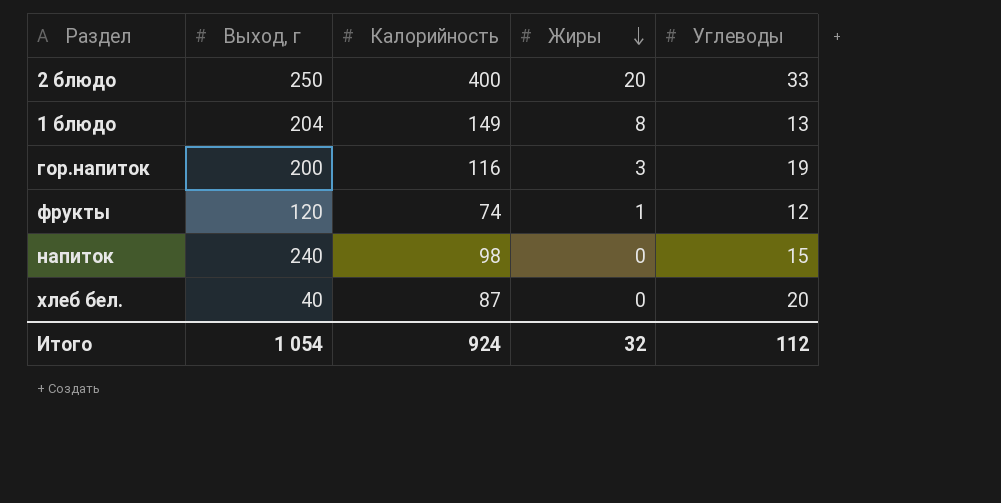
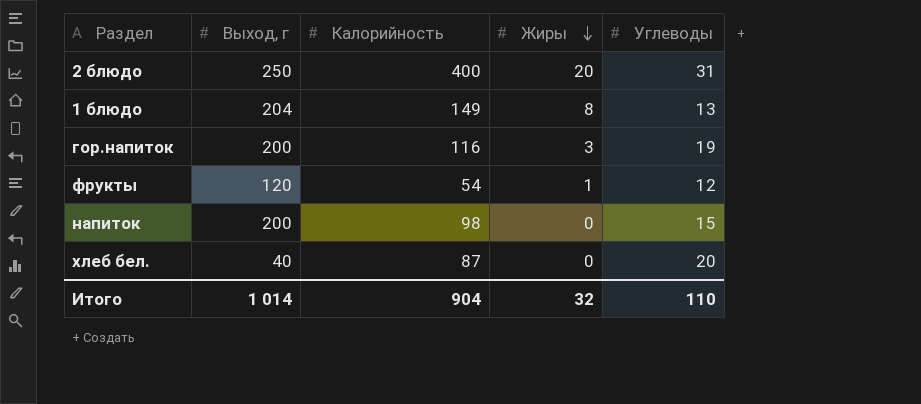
2 блюдо | Углеводы: 33 -> 31
фрукты | Калорийность: 74 -> 54
напиток | Выход, г: 240 -> 200
Итого | Выход, г: 1 054 -> 1 014
Итого | Калорийность: 924 -> 904
Итого | Углеводы: 112 -> 110

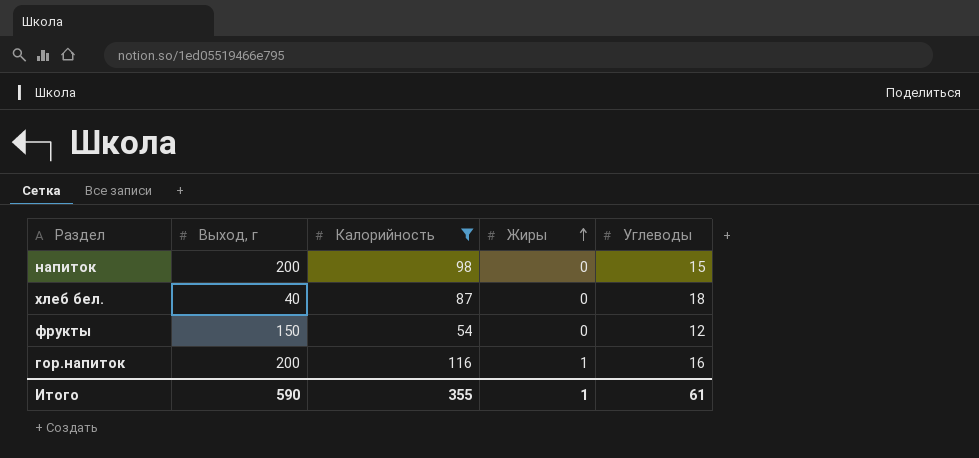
filter: none -> Калорийность <= 116
row order: Жиры descending -> Жиры ascending
хлеб бел. | Углеводы: 20 -> 18
фрукты | Выход, г: 120 -> 150
фрукты | Жиры: 1 -> 0
гор.напиток | Жиры: 3 -> 1
гор.напиток | Углеводы: 19 -> 16
Итого | Выход, г: 1 014 -> 590
Итого | Калорийность: 904 -> 355
Итого | Жиры: 32 -> 1
Итого | Углеводы: 110 -> 61

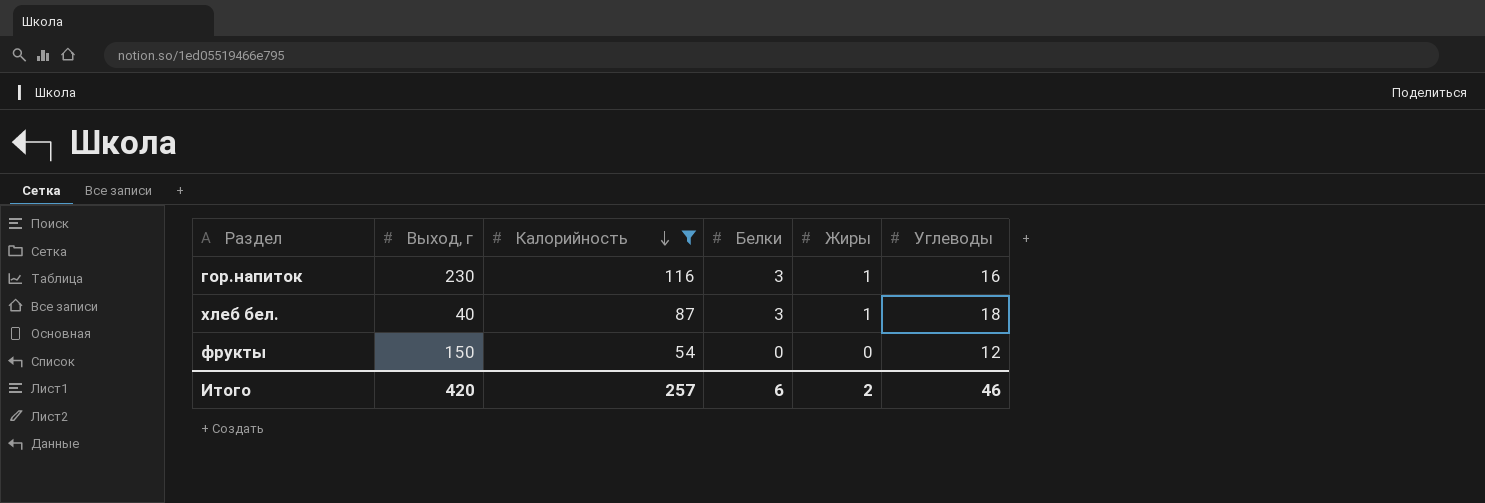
row order: Жиры ascending -> Калорийность descending
column Белки | position: none -> 4
row напиток: 200 | 98 | 0 | 15 -> none
гор.напиток | Выход, г: 200 -> 230
хлеб бел. | Жиры: 0 -> 1
Итого | Выход, г: 590 -> 420
Итого | Калорийность: 355 -> 257
Итого | Жиры: 1 -> 2
Итого | Углеводы: 61 -> 46

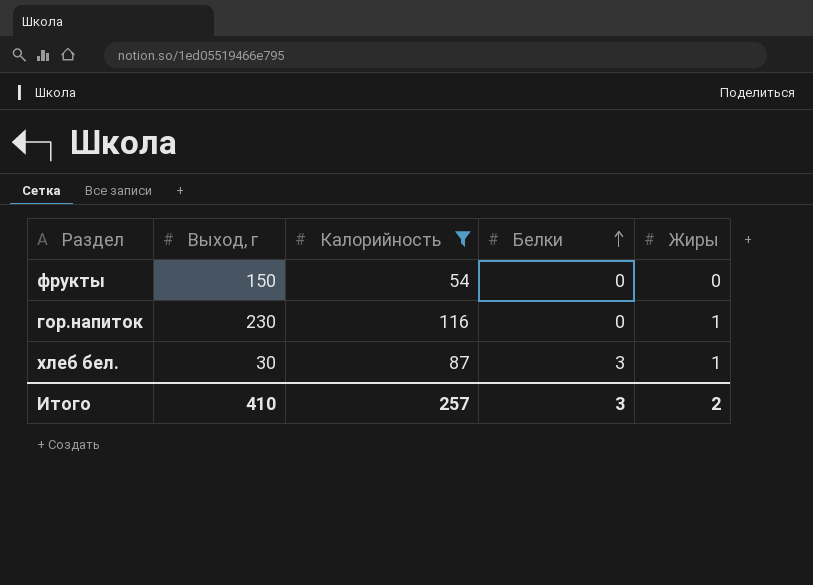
row order: Калорийность descending -> Белки ascending
column Углеводы | position: 6 -> none
гор.напиток | Белки: 3 -> 0
хлеб бел. | Выход, г: 40 -> 30
Итого | Выход, г: 420 -> 410
Итого | Белки: 6 -> 3

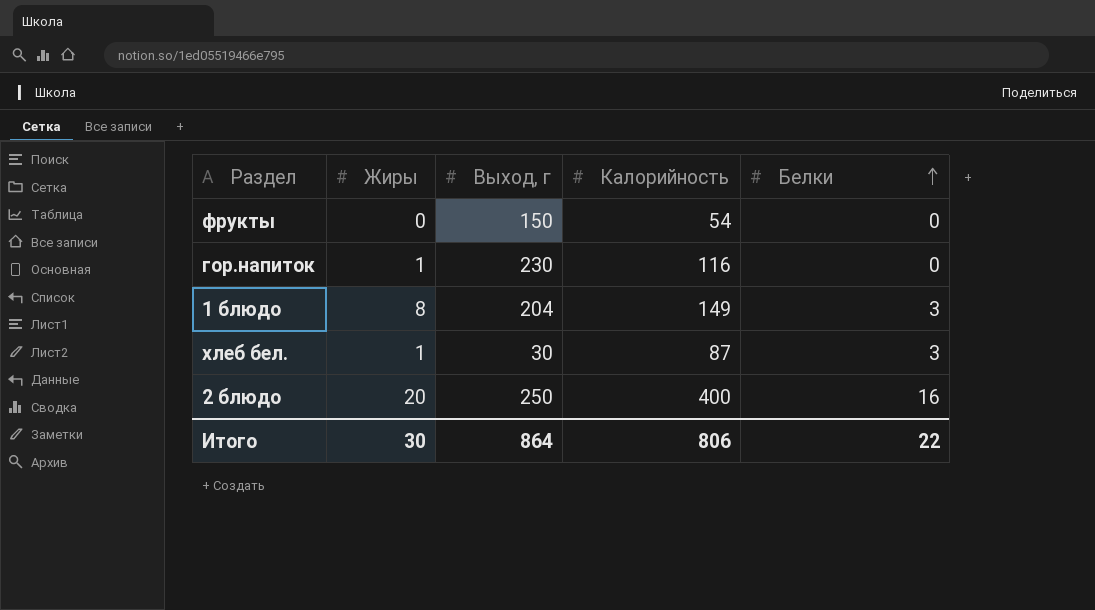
filter: Калорийность <= 116 -> none
column Жиры | position: 5 -> 2
Итого | Жиры: 2 -> 30
Итого | Выход, г: 410 -> 864
Итого | Калорийность: 257 -> 806
Итого | Белки: 3 -> 22

